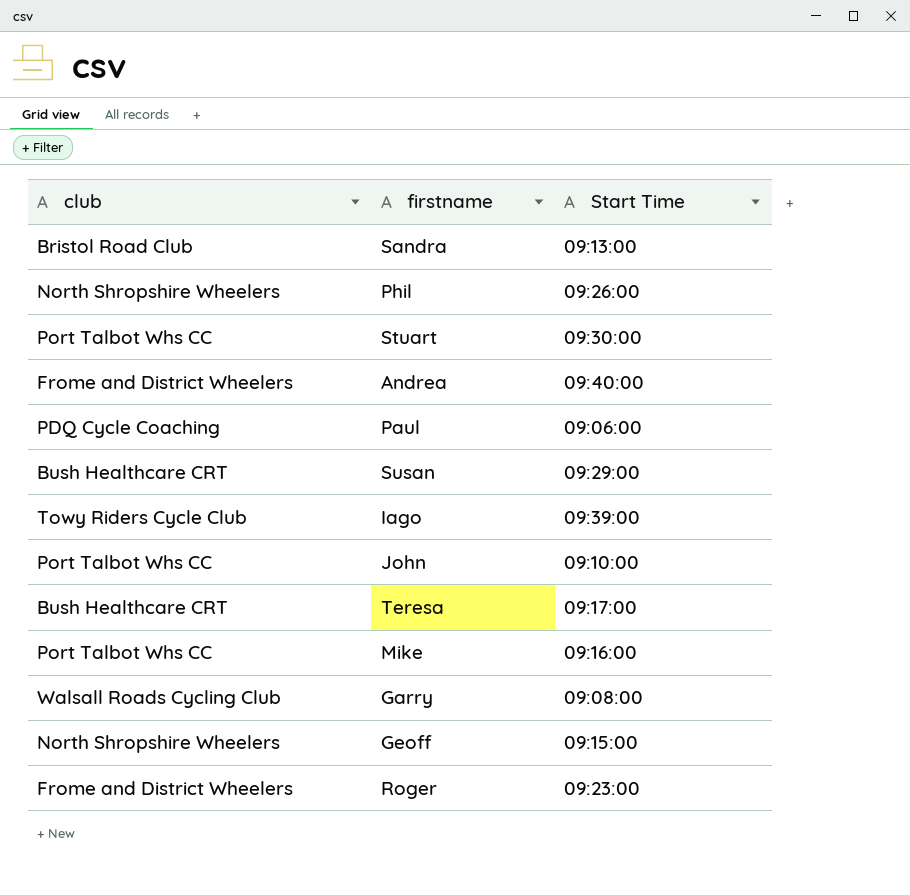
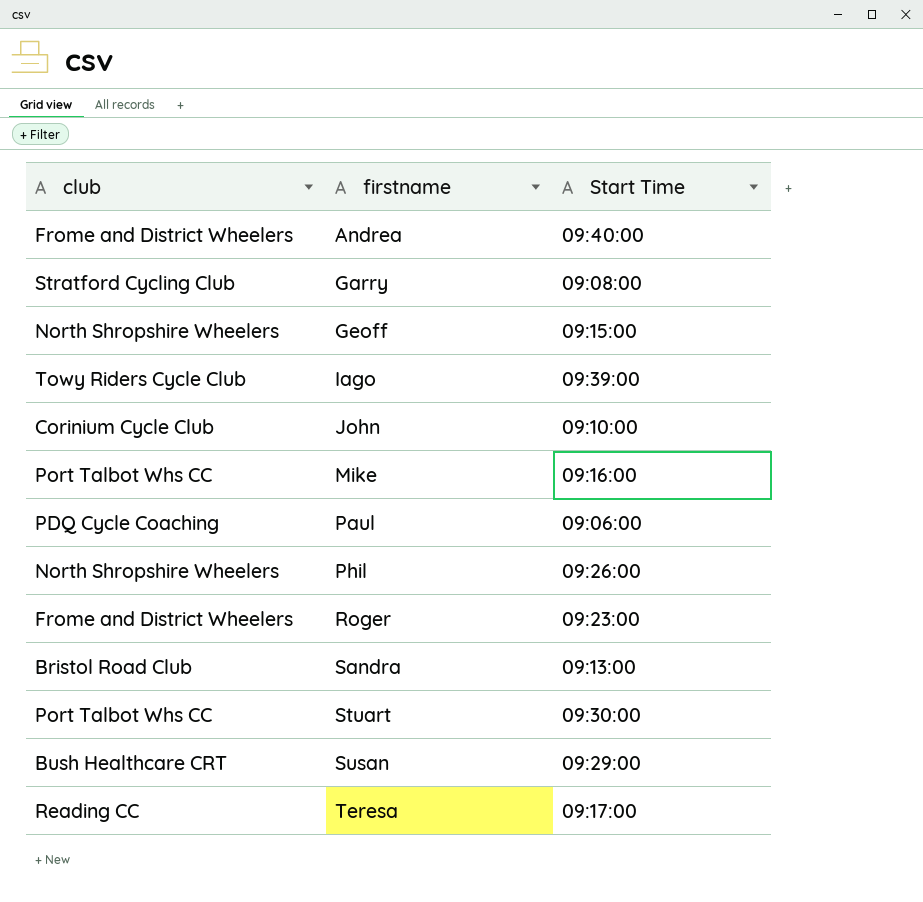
row order: none -> firstname ascending
Garry | club: Walsall Roads Cycling Club -> Stratford Cycling Club
John | club: Port Talbot Whs CC -> Corinium Cycle Club
Teresa | club: Bush Healthcare CRT -> Reading CC

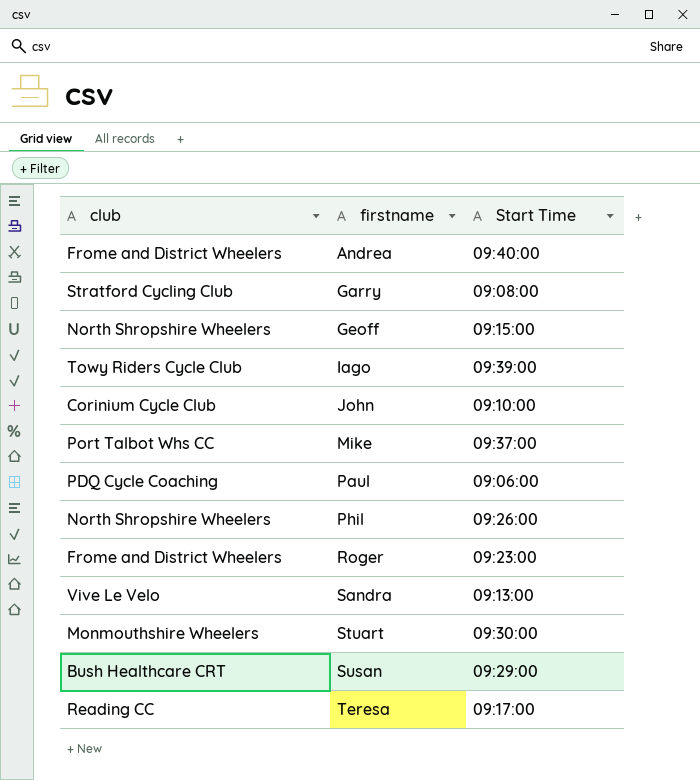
Mike | Start Time: 09:16:00 -> 09:37:00
Sandra | club: Bristol Road Club -> Vive Le Velo
Stuart | club: Port Talbot Whs CC -> Monmouthshire Wheelers

